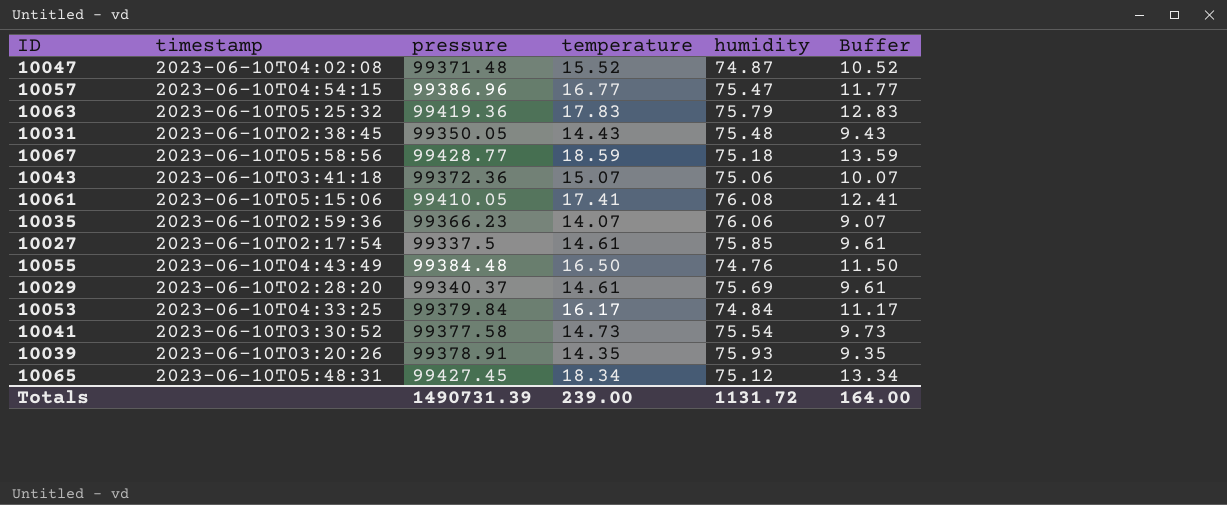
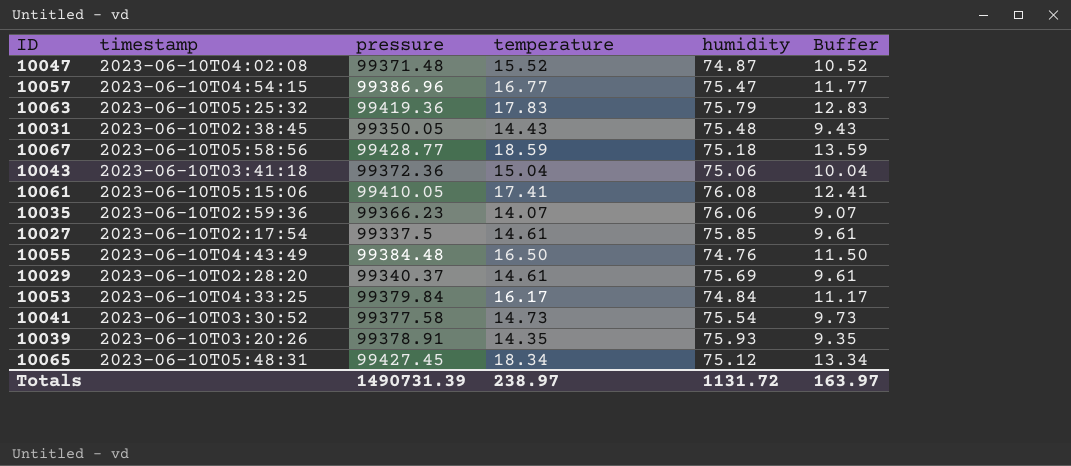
10043 | temperature: 15.07 -> 15.04
10043 | Buffer: 10.07 -> 10.04
Totals | temperature: 239.00 -> 238.97
Totals | Buffer: 164.00 -> 163.97

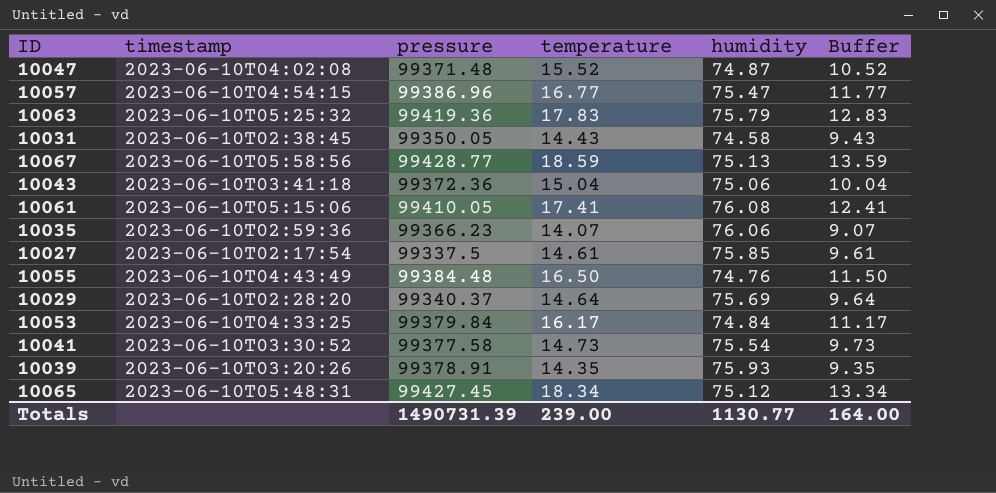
10031 | humidity: 75.48 -> 74.58
10067 | humidity: 75.18 -> 75.13
10029 | temperature: 14.61 -> 14.64
10029 | Buffer: 9.61 -> 9.64
Totals | temperature: 238.97 -> 239.00
Totals | humidity: 1131.72 -> 1130.77
Totals | Buffer: 163.97 -> 164.00

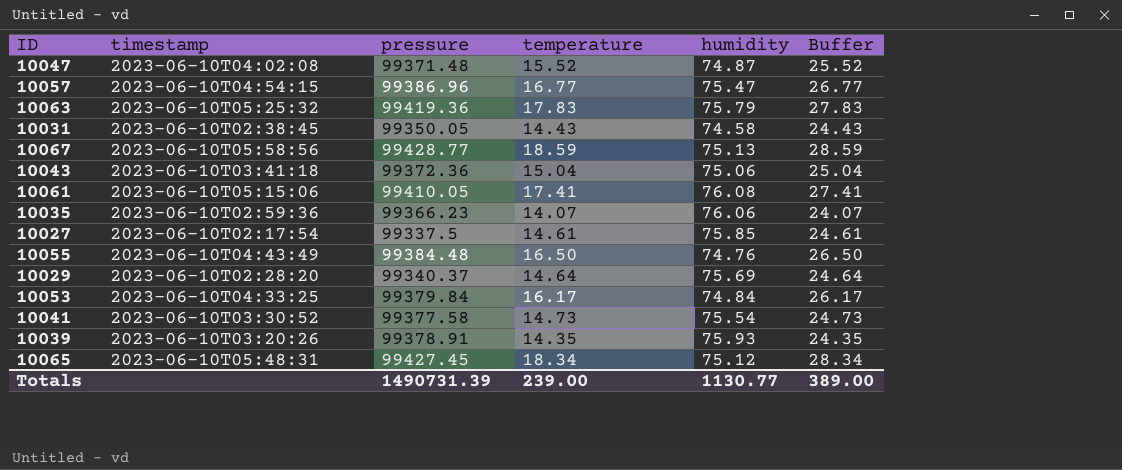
column Buffer | formula: [temperature] - 5 -> [temperature] + 10
Totals | Buffer: 164.00 -> 389.00

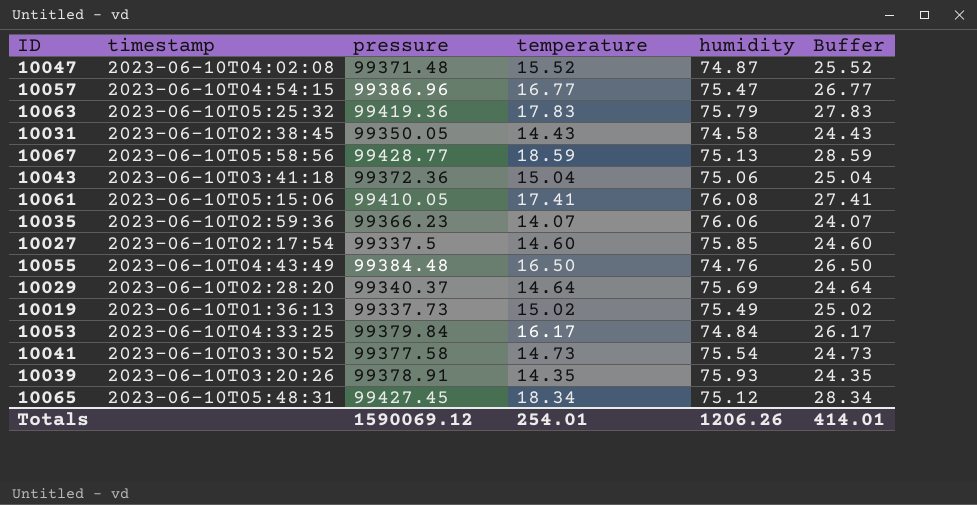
10027 | temperature: 14.61 -> 14.60
10027 | Buffer: 24.61 -> 24.60
row 10019: none -> 2023-06-10T01:36:13 | 99337.73 | 15.02 | 75.49 | 25.02
Totals | pressure: 1490731.39 -> 1590069.12
Totals | temperature: 239.00 -> 254.01
Totals | humidity: 1130.77 -> 1206.26
Totals | Buffer: 389.00 -> 414.01

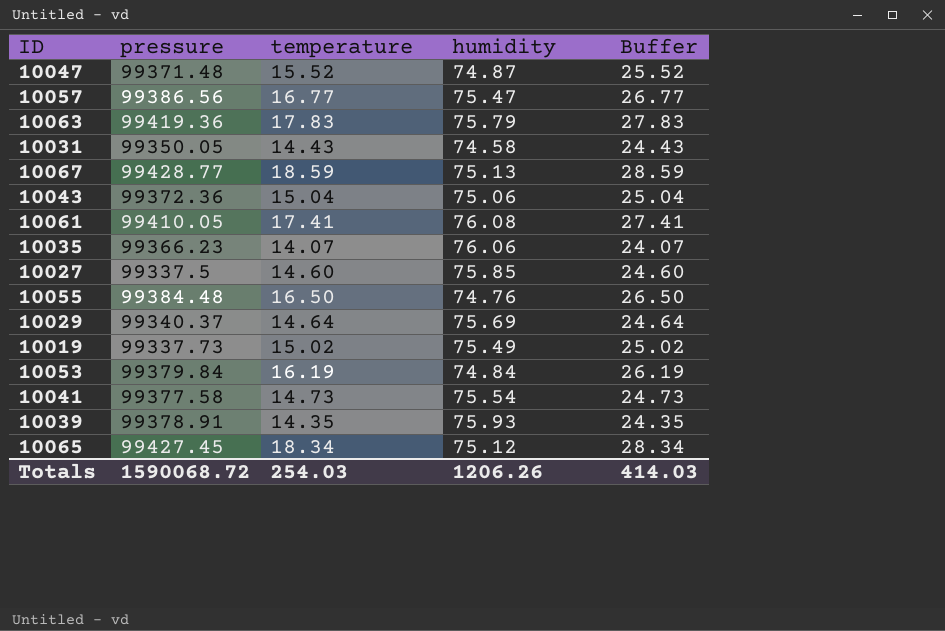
column timestamp | position: 2 -> none
10057 | pressure: 99386.96 -> 99386.56
10053 | temperature: 16.17 -> 16.19
10053 | Buffer: 26.17 -> 26.19
Totals | pressure: 1590069.12 -> 1590068.72
Totals | temperature: 254.01 -> 254.03
Totals | Buffer: 414.01 -> 414.03

